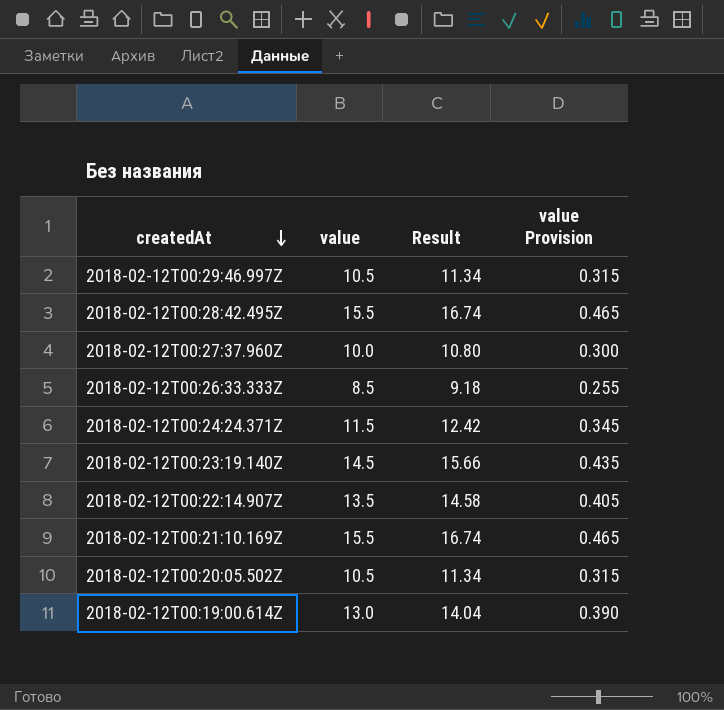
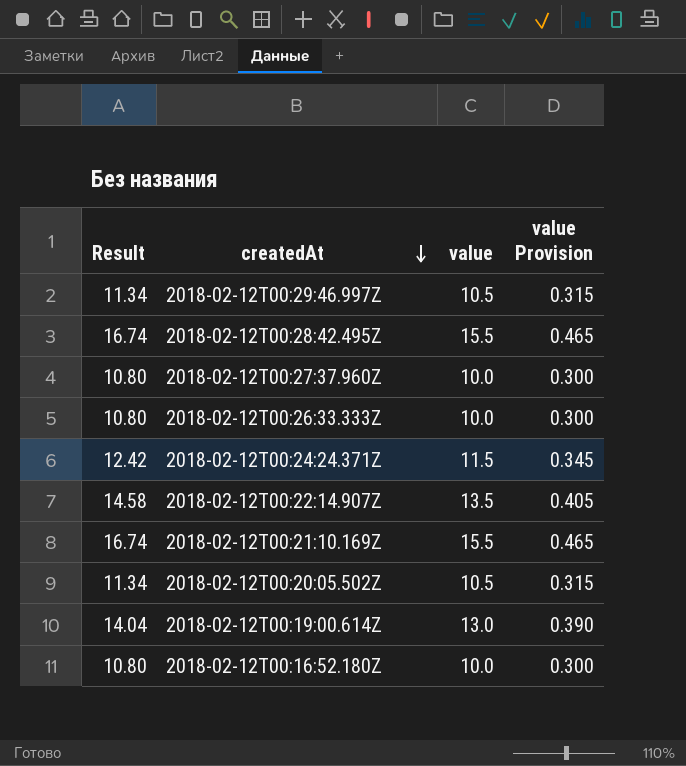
column Result | position: 3 -> 1
row 2018-02-12T00:23:19.140Z: 14.5 | 15.66 | 0.435 -> none
2018-02-12T00:26:33.333Z | Result: 9.18 -> 10.80
2018-02-12T00:26:33.333Z | value: 8.5 -> 10.0
2018-02-12T00:26:33.333Z | value Provision: 0.255 -> 0.300
row 2018-02-12T00:16:52.180Z: none -> 10.80 | 10.0 | 0.300

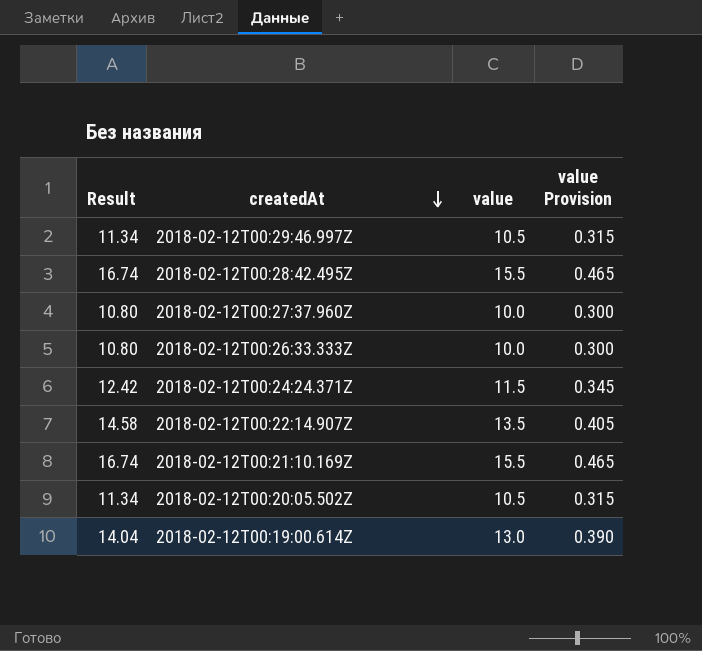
row 2018-02-12T00:16:52.180Z: 10.80 | 10.0 | 0.300 -> none

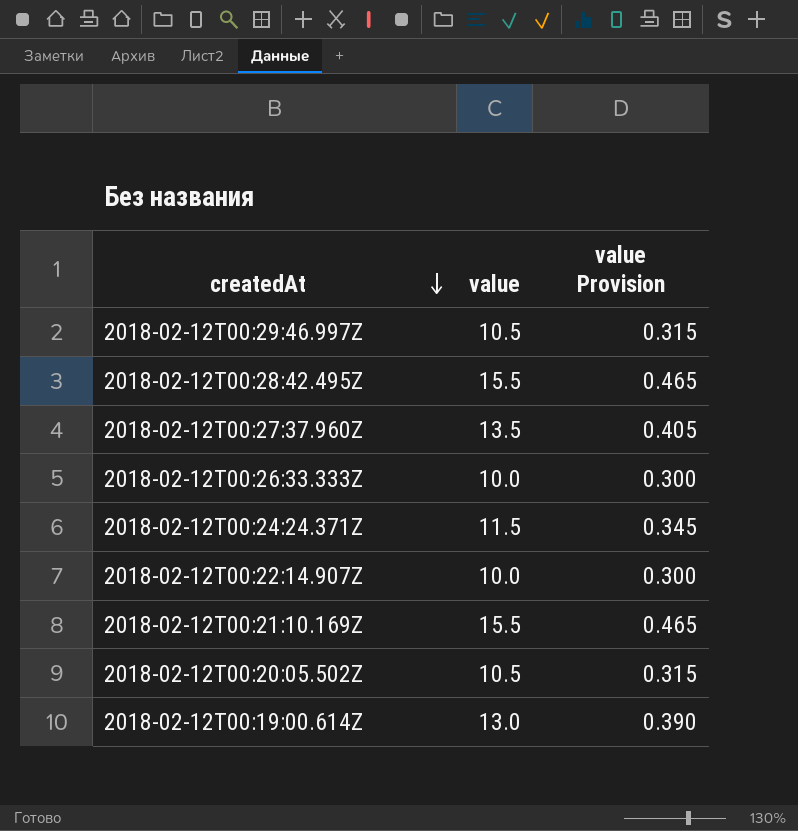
column Result | formula: [value] * 1.08 -> none
2018-02-12T00:27:37.960Z | value: 10.0 -> 13.5
2018-02-12T00:27:37.960Z | value Provision: 0.300 -> 0.405
2018-02-12T00:22:14.907Z | value: 13.5 -> 10.0
2018-02-12T00:22:14.907Z | value Provision: 0.405 -> 0.300

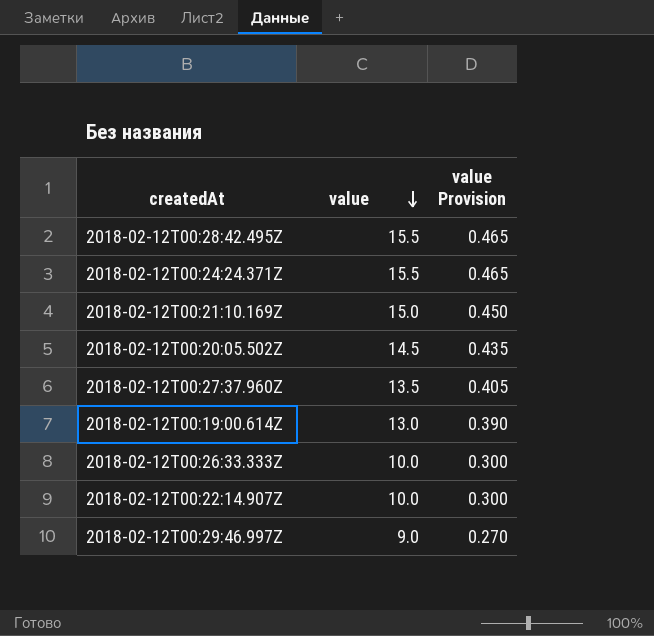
row order: createdAt descending -> value descending
2018-02-12T00:24:24.371Z | value: 11.5 -> 15.5
2018-02-12T00:24:24.371Z | value Provision: 0.345 -> 0.465
2018-02-12T00:21:10.169Z | value: 15.5 -> 15.0
2018-02-12T00:21:10.169Z | value Provision: 0.465 -> 0.450
2018-02-12T00:20:05.502Z | value: 10.5 -> 14.5
2018-02-12T00:20:05.502Z | value Provision: 0.315 -> 0.435
2018-02-12T00:29:46.997Z | value: 10.5 -> 9.0
2018-02-12T00:29:46.997Z | value Provision: 0.315 -> 0.270

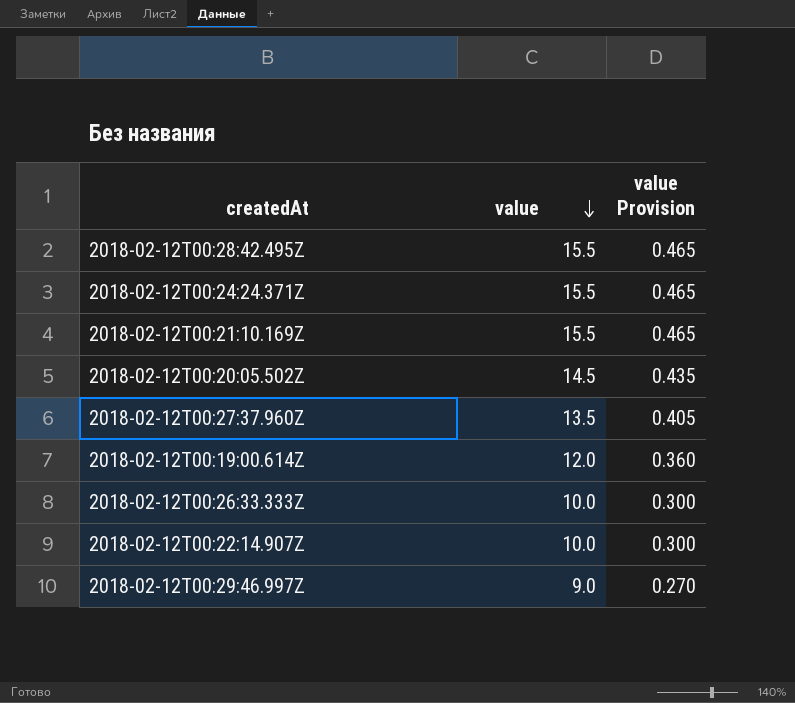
2018-02-12T00:21:10.169Z | value: 15.0 -> 15.5
2018-02-12T00:21:10.169Z | value Provision: 0.450 -> 0.465
2018-02-12T00:19:00.614Z | value: 13.0 -> 12.0
2018-02-12T00:19:00.614Z | value Provision: 0.390 -> 0.360

